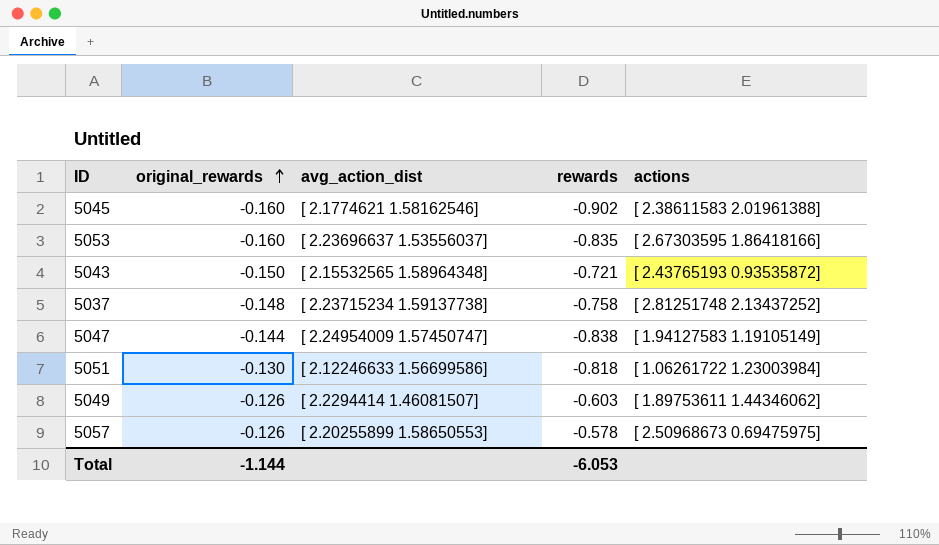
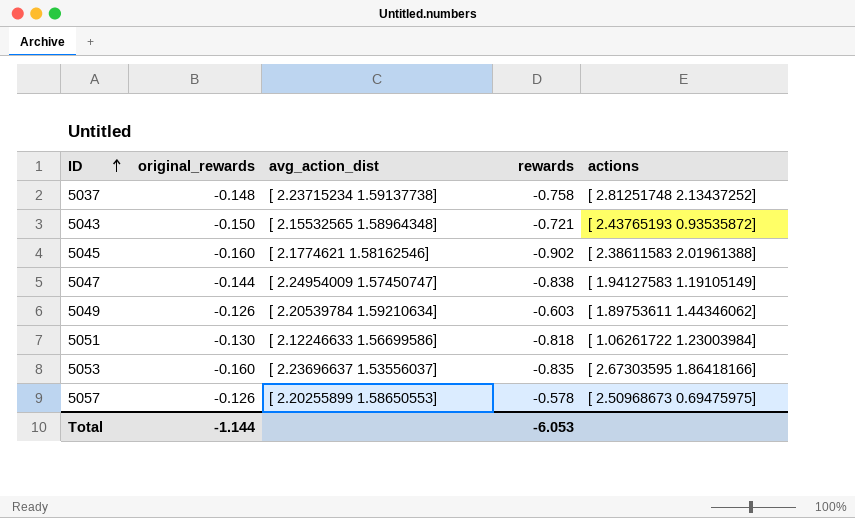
row order: original_rewards ascending -> ID ascending
5049 | avg_action_dist: [ 2.2294414 1.46081507] -> [ 2.20539784 1.59210634]

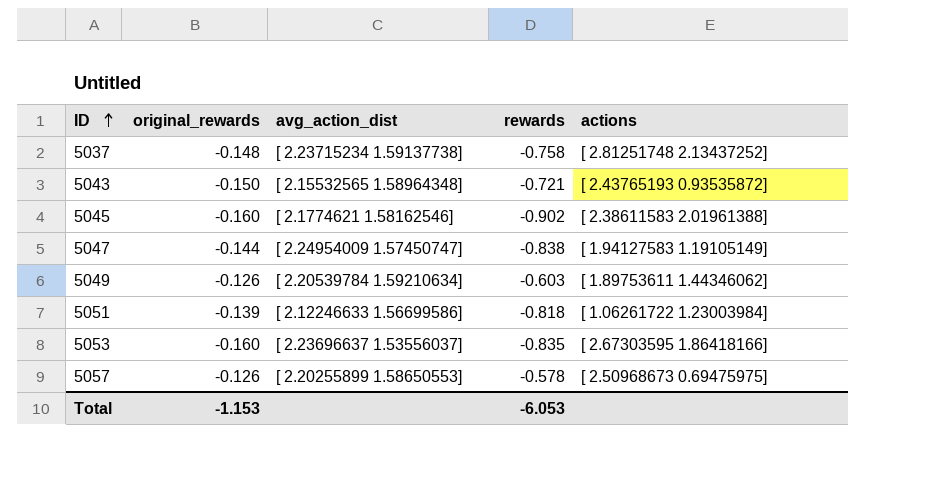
5051 | original_rewards: -0.130 -> -0.139
Total | original_rewards: -1.144 -> -1.153

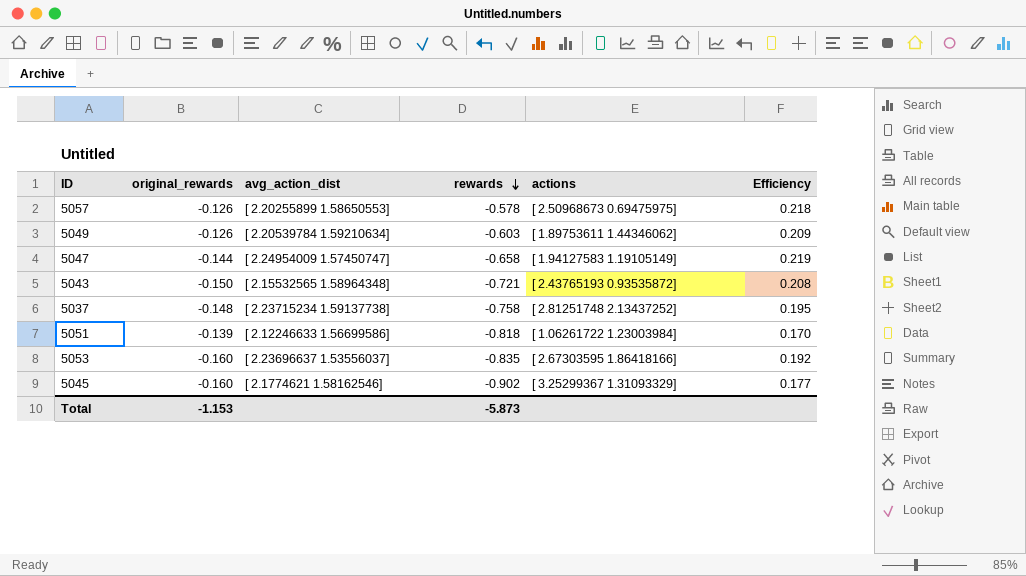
row order: ID ascending -> rewards descending
column Efficiency | formula: none -> [original_rewards] / [rewards]
5047 | rewards: -0.838 -> -0.658
5045 | actions: [ 2.38611583 2.01961388] -> [ 3.25299367 1.31093329]
Total | rewards: -6.053 -> -5.873

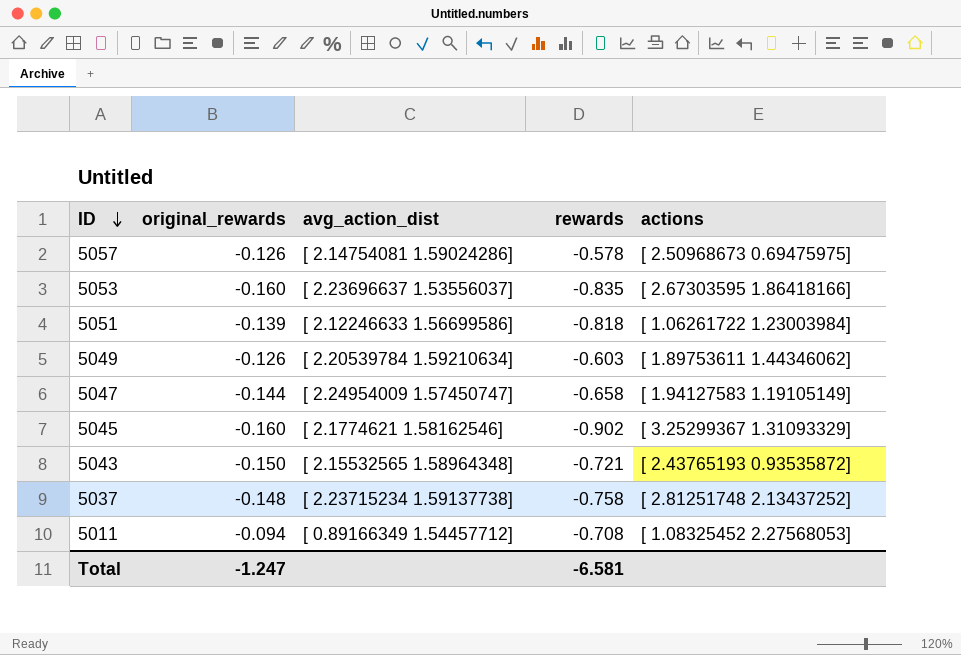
row order: rewards descending -> ID descending
column Efficiency | formula: [original_rewards] / [rewards] -> none
5057 | avg_action_dist: [ 2.20255899 1.58650553] -> [ 2.14754081 1.59024286]
row 5011: none -> -0.094 | [ 0.89166349 1.54457712] | -0.708 | [ 1.08325452 2.27568053]
Total | original_rewards: -1.153 -> -1.247
Total | rewards: -5.873 -> -6.581

